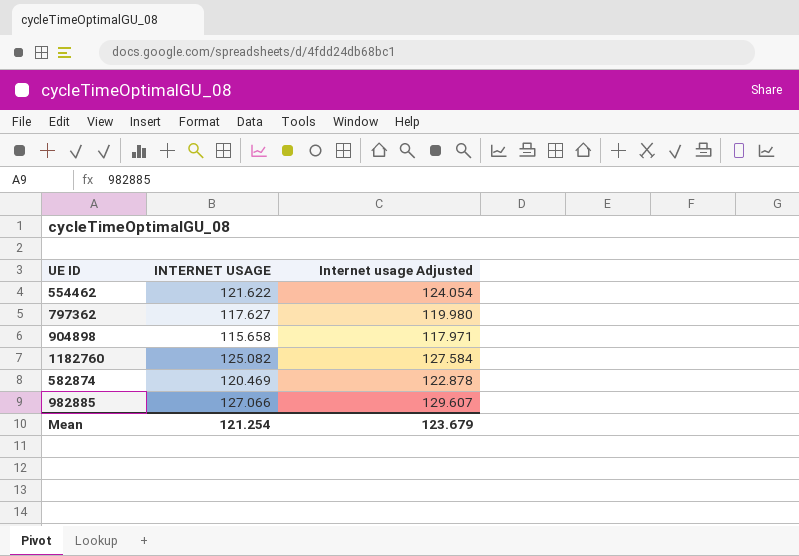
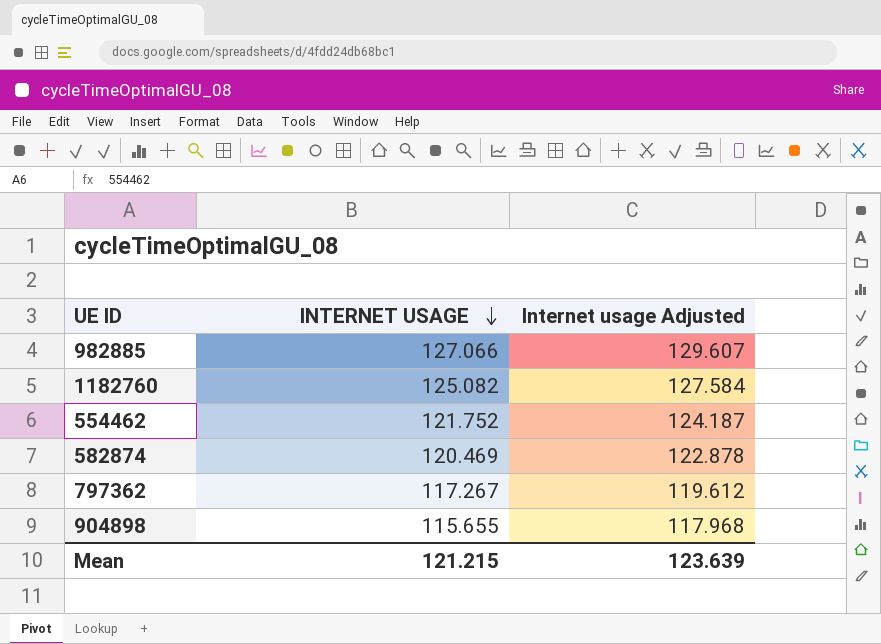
row order: none -> INTERNET USAGE descending
554462 | INTERNET USAGE: 121.622 -> 121.752
554462 | Internet usage Adjusted: 124.054 -> 124.187
797362 | INTERNET USAGE: 117.627 -> 117.267
797362 | Internet usage Adjusted: 119.980 -> 119.612
904898 | INTERNET USAGE: 115.658 -> 115.655
904898 | Internet usage Adjusted: 117.971 -> 117.968
Mean | INTERNET USAGE: 121.254 -> 121.215
Mean | Internet usage Adjusted: 123.679 -> 123.639

